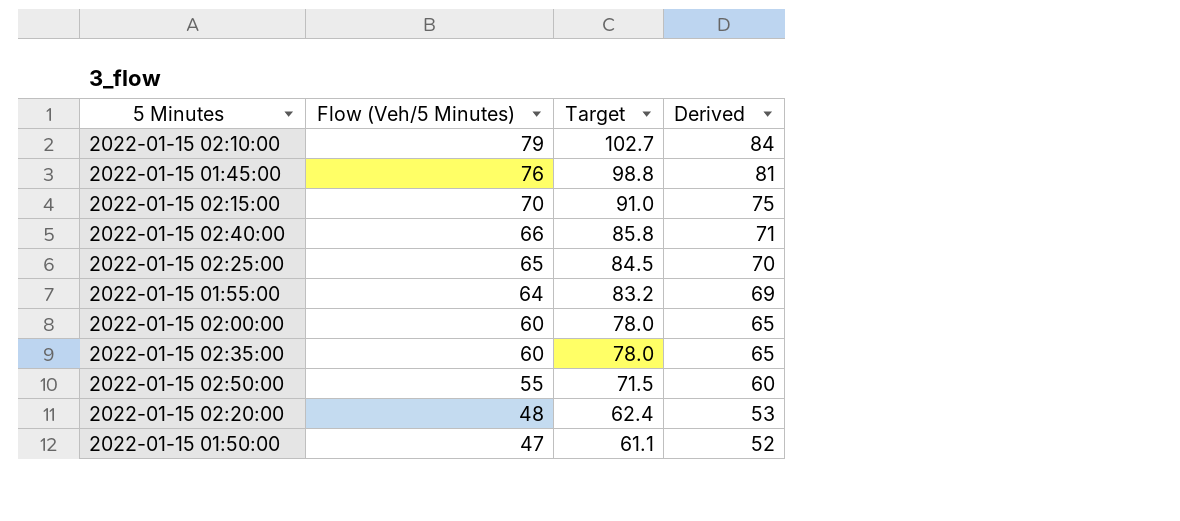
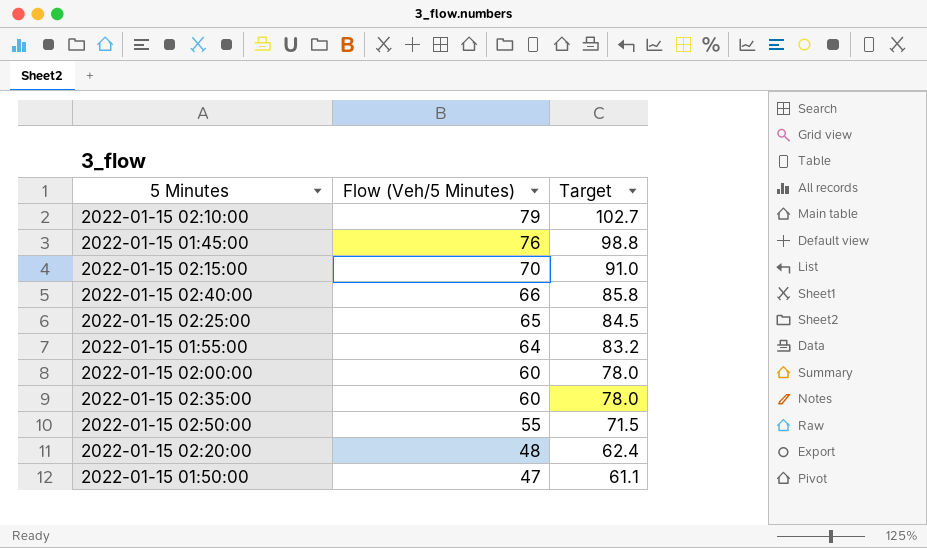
column Derived | formula: [Flow (Veh/5 Minutes)] + 5 -> none

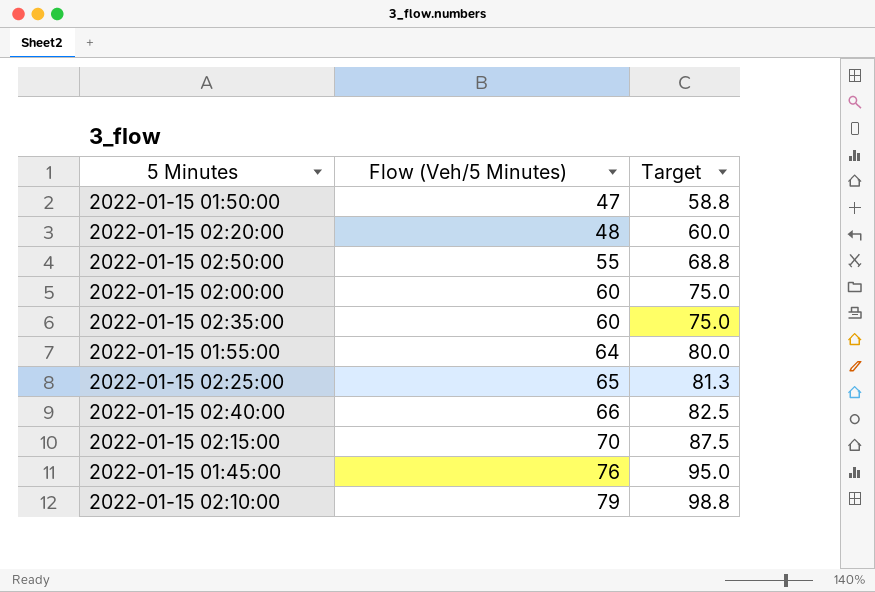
row order: Flow (Veh/5 Minutes) descending -> Flow (Veh/5 Minutes) ascending
column Target | formula: [Flow (Veh/5 Minutes)] * 1.3 -> [Flow (Veh/5 Minutes)] * 1.25

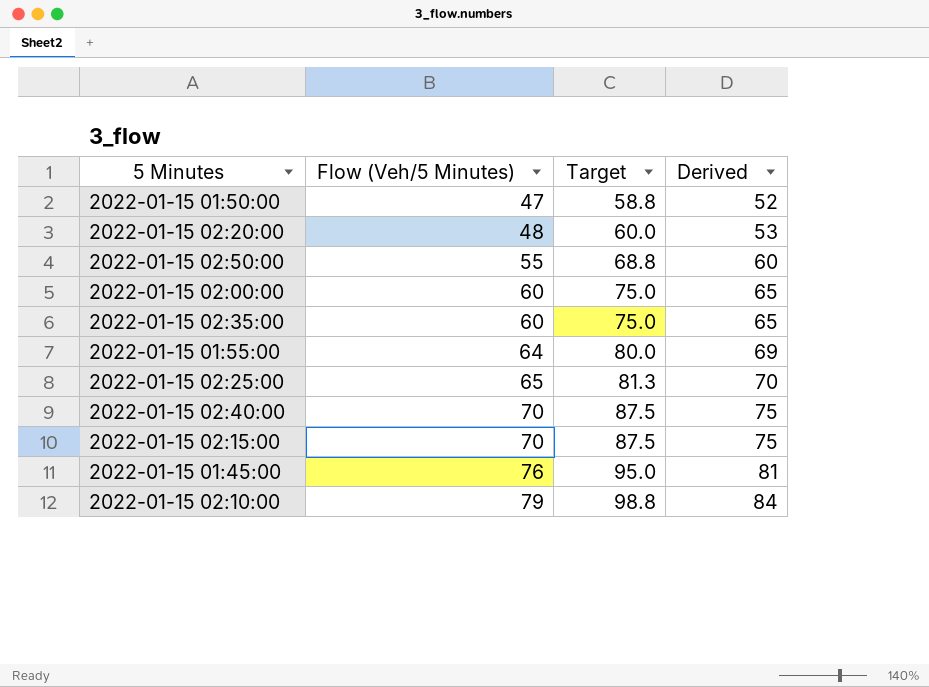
column Derived | formula: none -> [Flow (Veh/5 Minutes)] + 5
2022-01-15 02:40:00 | Flow (Veh/5 Minutes): 66 -> 70
2022-01-15 02:40:00 | Target: 82.5 -> 87.5

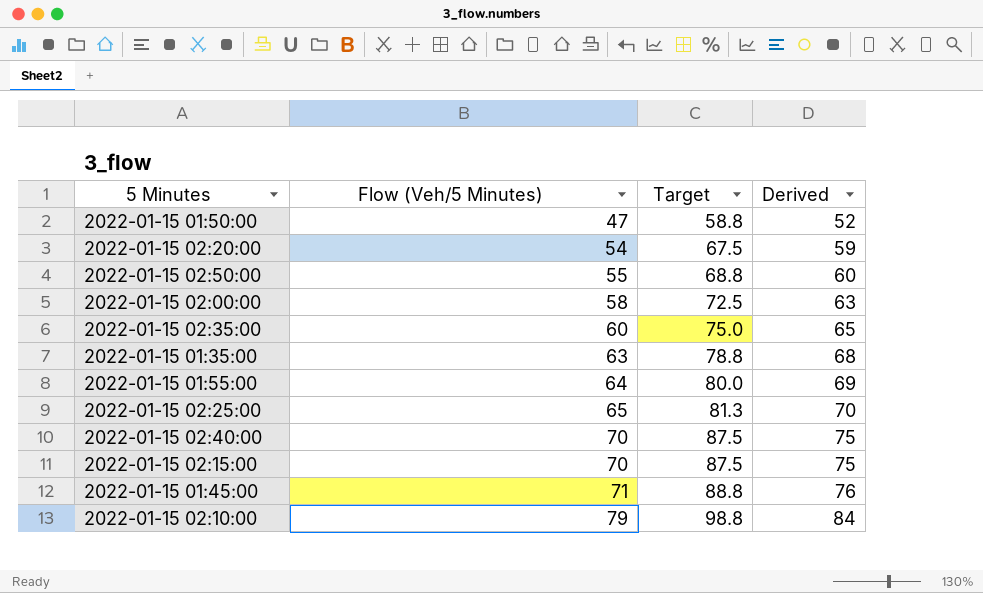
2022-01-15 02:20:00 | Flow (Veh/5 Minutes): 48 -> 54
2022-01-15 02:20:00 | Target: 60.0 -> 67.5
2022-01-15 02:20:00 | Derived: 53 -> 59
2022-01-15 02:00:00 | Flow (Veh/5 Minutes): 60 -> 58
2022-01-15 02:00:00 | Target: 75.0 -> 72.5
2022-01-15 02:00:00 | Derived: 65 -> 63
row 2022-01-15 01:35:00: none -> 63 | 78.8 | 68
2022-01-15 01:45:00 | Flow (Veh/5 Minutes): 76 -> 71
2022-01-15 01:45:00 | Target: 95.0 -> 88.8
2022-01-15 01:45:00 | Derived: 81 -> 76

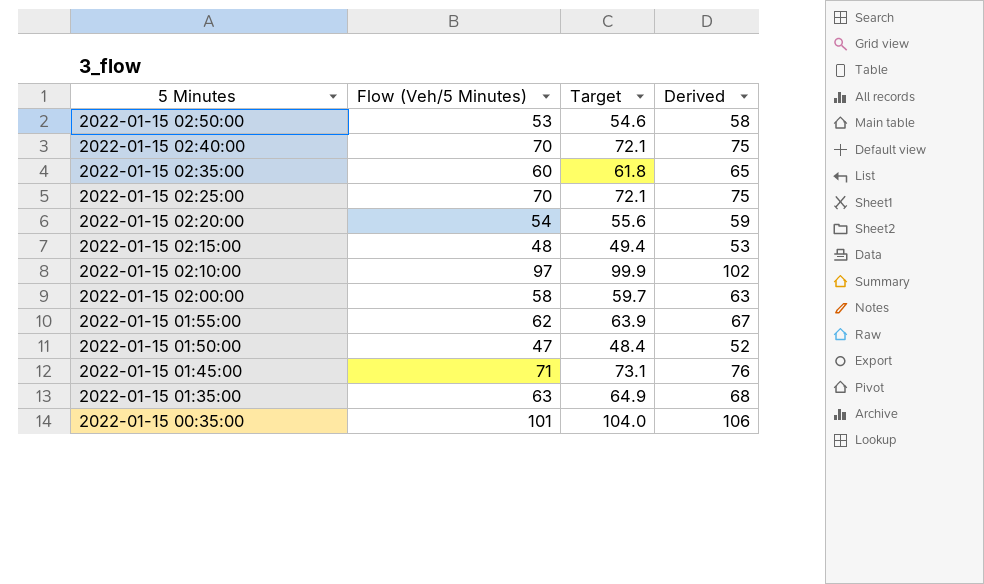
row order: Flow (Veh/5 Minutes) ascending -> 5 Minutes descending
column Target | formula: [Flow (Veh/5 Minutes)] * 1.25 -> [Flow (Veh/5 Minutes)] * 1.03
2022-01-15 02:50:00 | Flow (Veh/5 Minutes): 55 -> 53
2022-01-15 02:50:00 | Derived: 60 -> 58
2022-01-15 02:25:00 | Flow (Veh/5 Minutes): 65 -> 70
2022-01-15 02:25:00 | Derived: 70 -> 75
2022-01-15 02:15:00 | Flow (Veh/5 Minutes): 70 -> 48
2022-01-15 02:15:00 | Derived: 75 -> 53
2022-01-15 02:10:00 | Flow (Veh/5 Minutes): 79 -> 97
2022-01-15 02:10:00 | Derived: 84 -> 102
2022-01-15 01:55:00 | Flow (Veh/5 Minutes): 64 -> 62
2022-01-15 01:55:00 | Derived: 69 -> 67
row 2022-01-15 00:35:00: none -> 101 | 104.0 | 106

